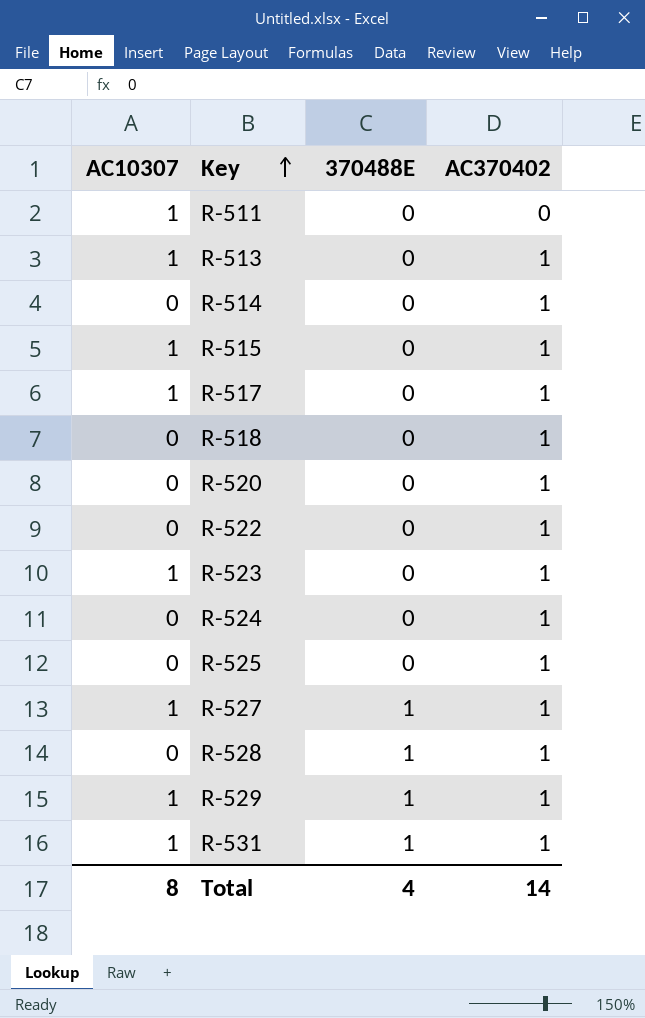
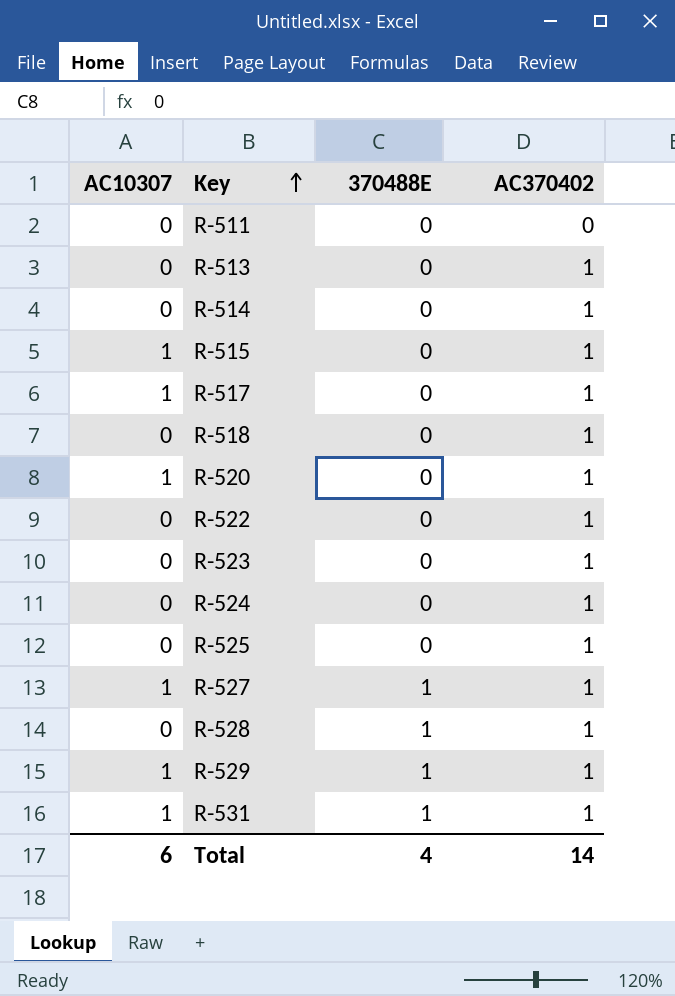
R-511 | AC10307: 1 -> 0
R-513 | AC10307: 1 -> 0
R-520 | AC10307: 0 -> 1
R-523 | AC10307: 1 -> 0
Total | AC10307: 8 -> 6

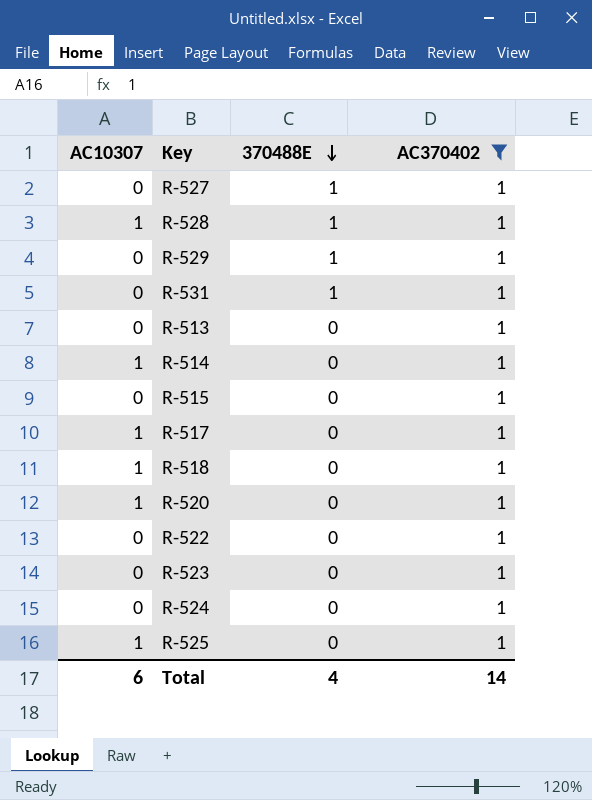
filter: none -> AC370402 = 1
row order: Key ascending -> 370488E descending
R-527 | AC10307: 1 -> 0
R-528 | AC10307: 0 -> 1
R-529 | AC10307: 1 -> 0
R-531 | AC10307: 1 -> 0
R-514 | AC10307: 0 -> 1
R-515 | AC10307: 1 -> 0
R-518 | AC10307: 0 -> 1
R-525 | AC10307: 0 -> 1

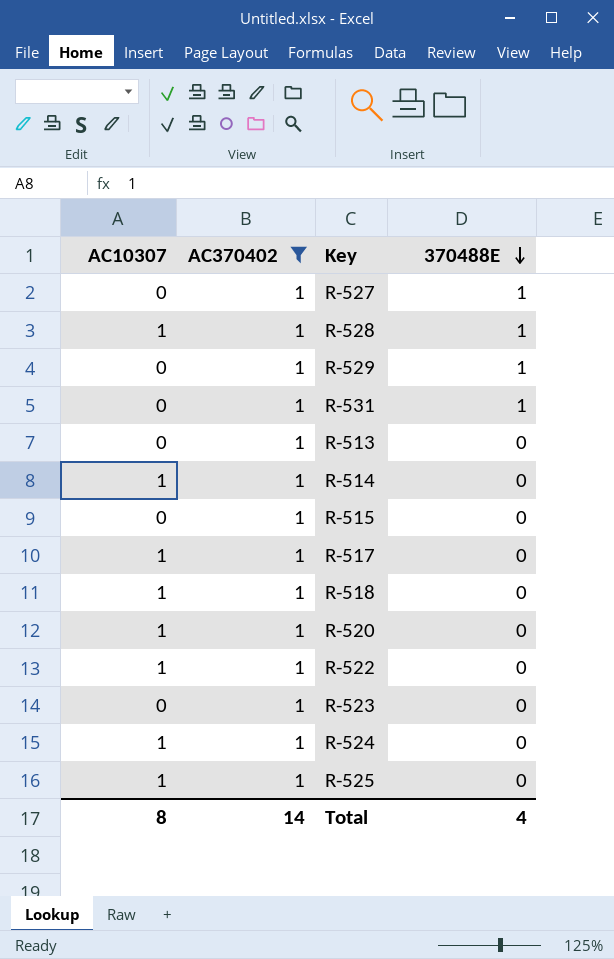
column AC370402 | position: 4 -> 2
R-522 | AC10307: 0 -> 1
R-524 | AC10307: 0 -> 1
Total | AC10307: 6 -> 8

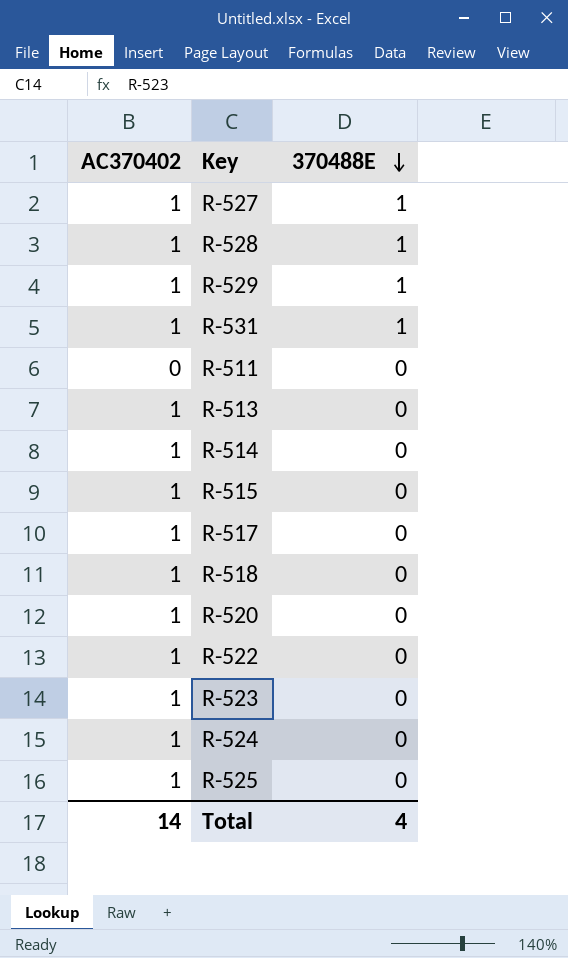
filter: AC370402 = 1 -> none
column AC10307 | position: 1 -> none

